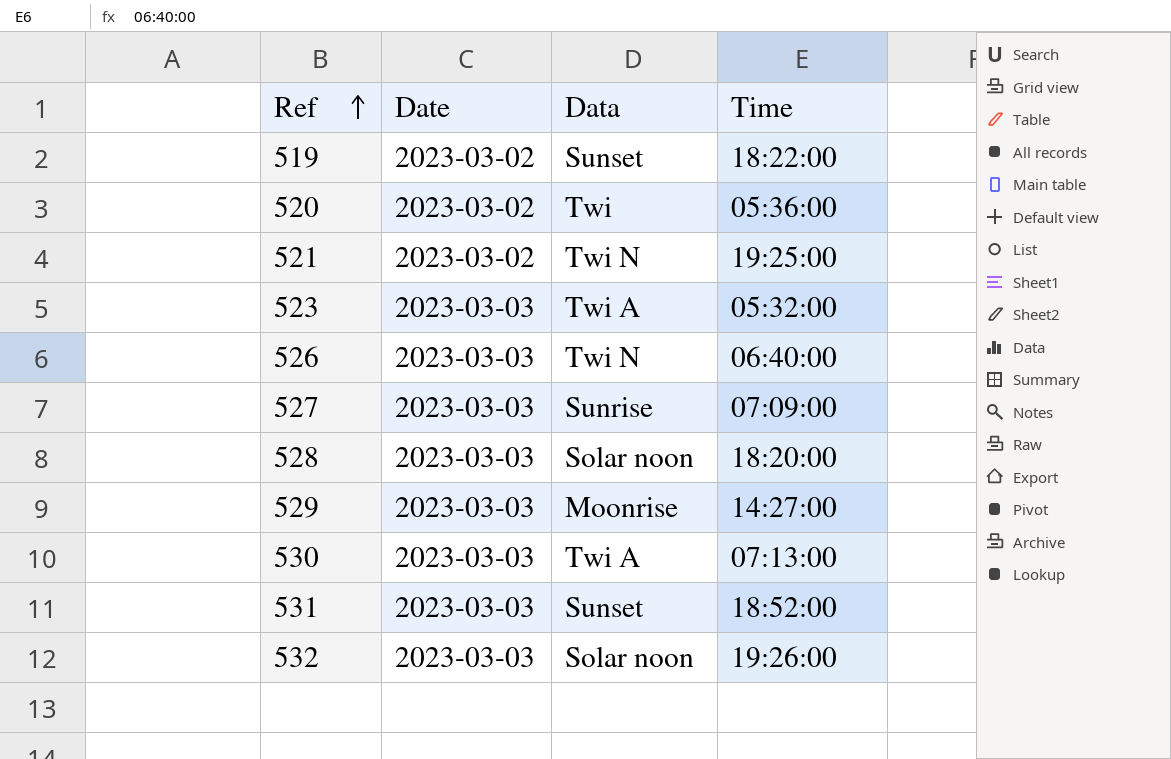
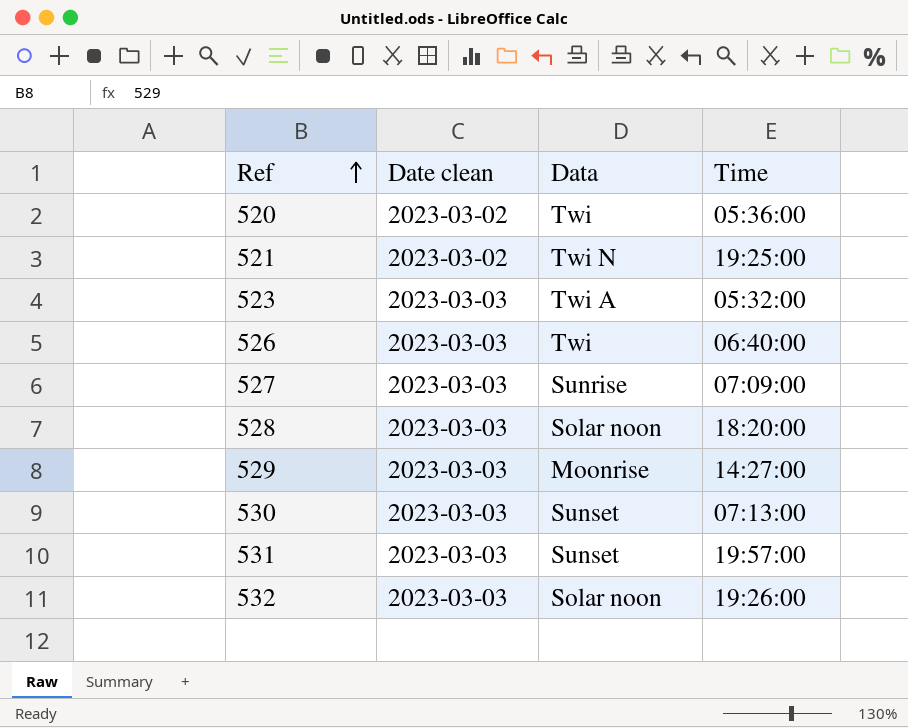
column name: Date -> Date clean
row 519: 2023-03-02 | Sunset | 18:22:00 -> none
526 | Data: Twi N -> Twi
530 | Data: Twi A -> Sunset
531 | Time: 18:52:00 -> 19:57:00

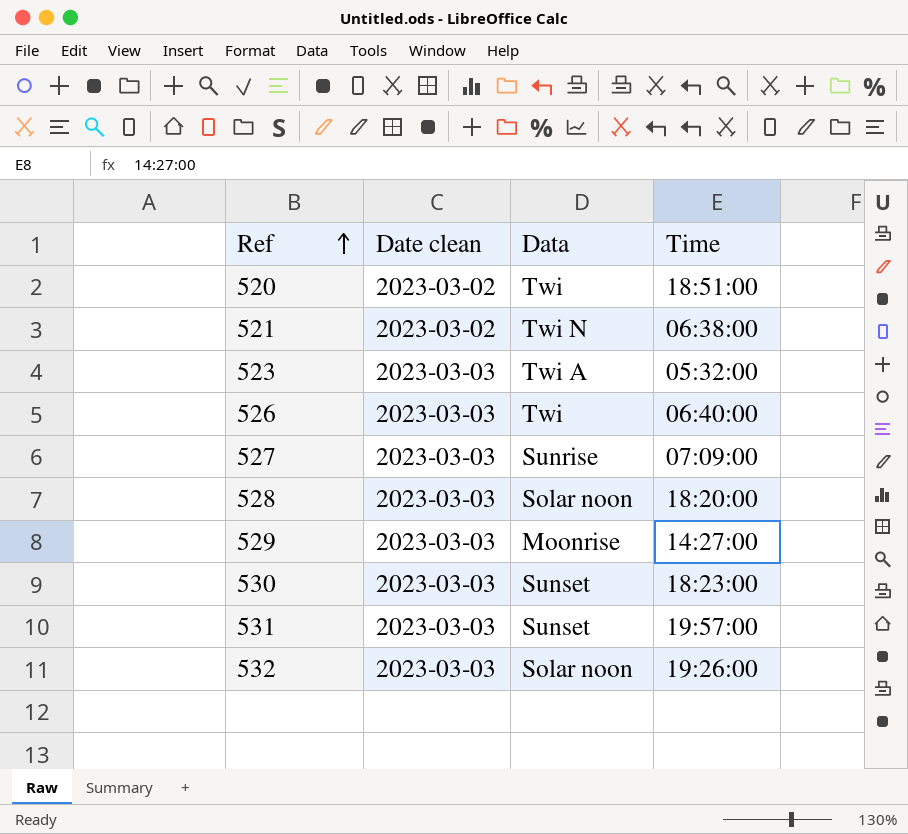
520 | Time: 05:36:00 -> 18:51:00
521 | Time: 19:25:00 -> 06:38:00
530 | Time: 07:13:00 -> 18:23:00

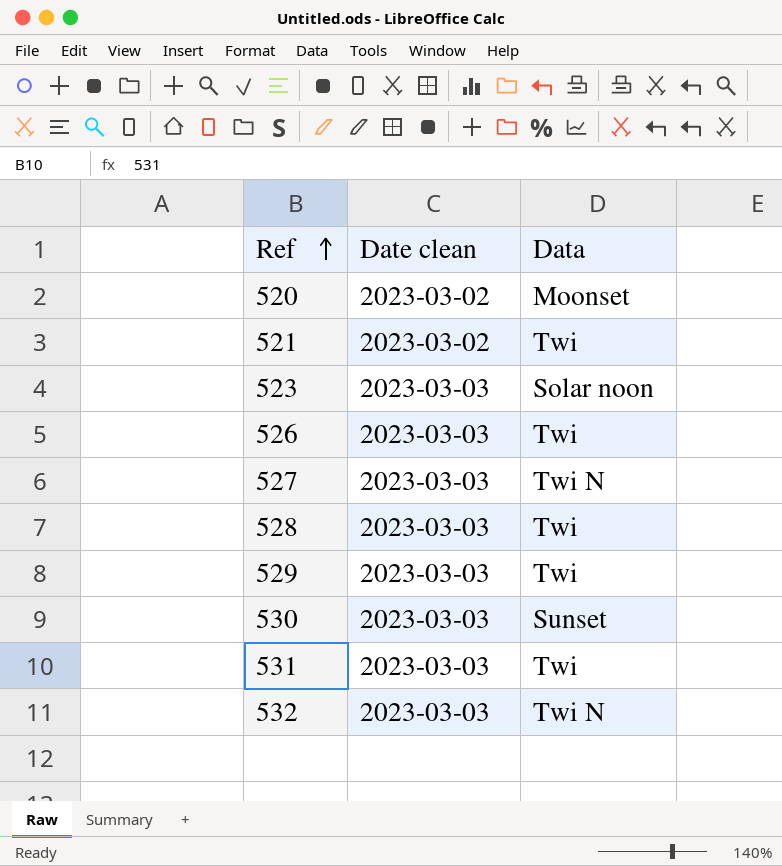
column Time | position: 4 -> none
520 | Data: Twi -> Moonset
521 | Data: Twi N -> Twi
523 | Data: Twi A -> Solar noon
527 | Data: Sunrise -> Twi N
528 | Data: Solar noon -> Twi
529 | Data: Moonrise -> Twi
531 | Data: Sunset -> Twi
532 | Data: Solar noon -> Twi N

